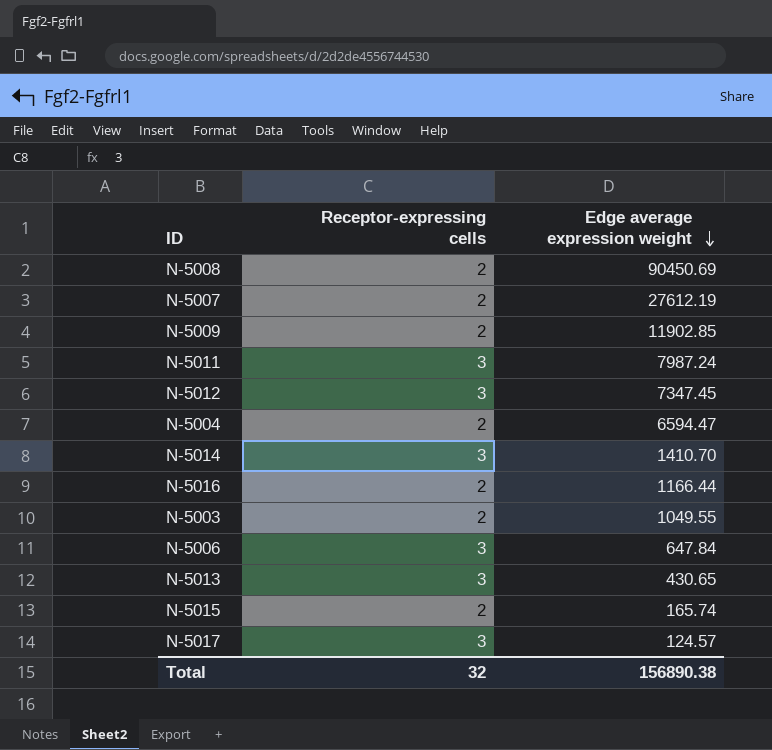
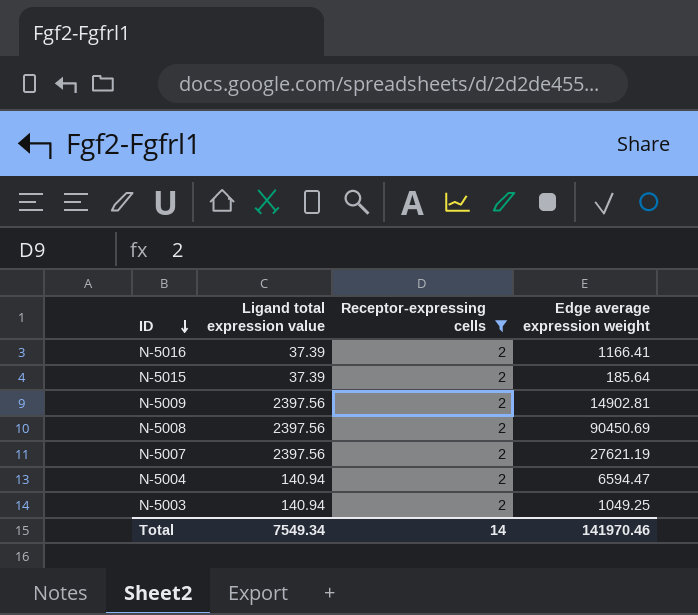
filter: none -> Receptor-expressing cells = 2
row order: Edge average expression weight descending -> ID descending
column Ligand total expression value | position: none -> 2
N-5016 | Edge average expression weight: 1166.44 -> 1166.41
N-5015 | Edge average expression weight: 165.74 -> 185.64
N-5009 | Edge average expression weight: 11902.85 -> 14902.81
N-5007 | Edge average expression weight: 27612.19 -> 27621.19
N-5003 | Edge average expression weight: 1049.55 -> 1049.25
Total | Receptor-expressing cells: 32 -> 14
Total | Edge average expression weight: 156890.38 -> 141970.46

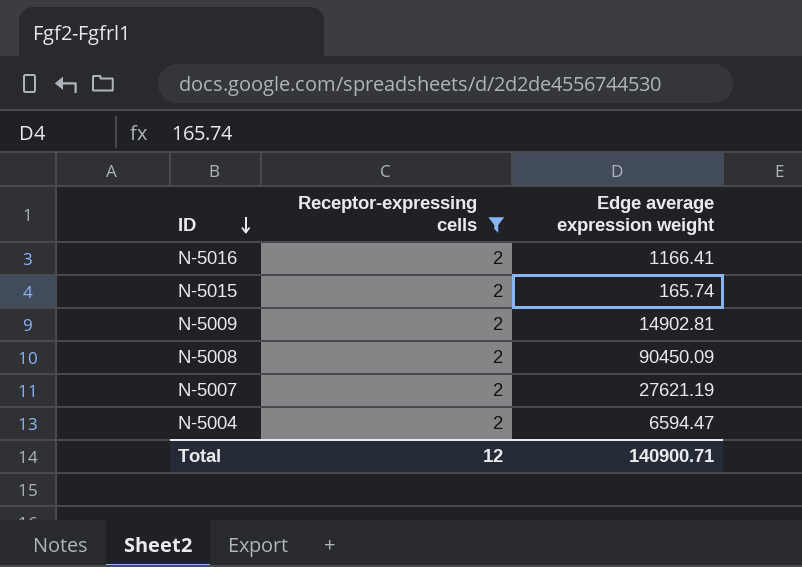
column Ligand total expression value | position: 2 -> none
row N-5003: 140.94 | 2 | 1049.25 -> none
N-5015 | Edge average expression weight: 185.64 -> 165.74
N-5008 | Edge average expression weight: 90450.69 -> 90450.09
Total | Receptor-expressing cells: 14 -> 12
Total | Edge average expression weight: 141970.46 -> 140900.71

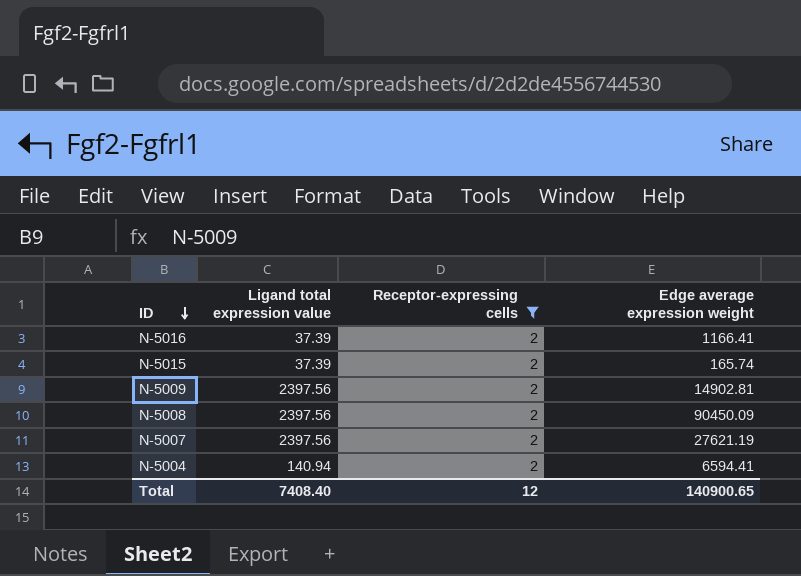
column Ligand total expression value | position: none -> 2
N-5004 | Edge average expression weight: 6594.47 -> 6594.41
Total | Edge average expression weight: 140900.71 -> 140900.65

